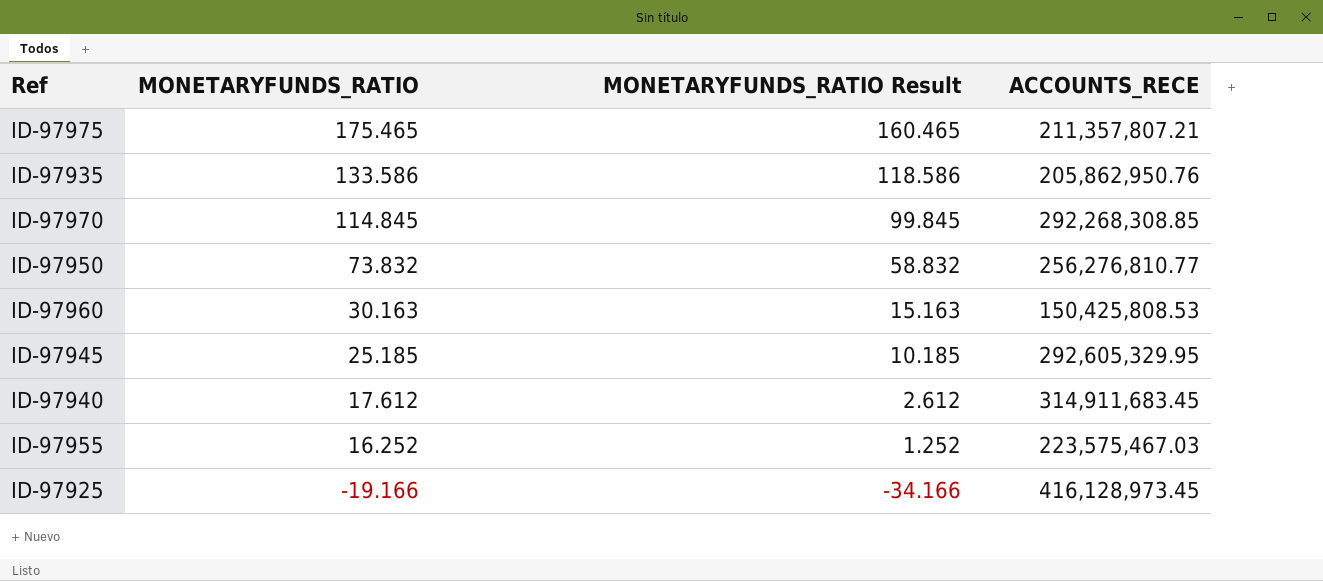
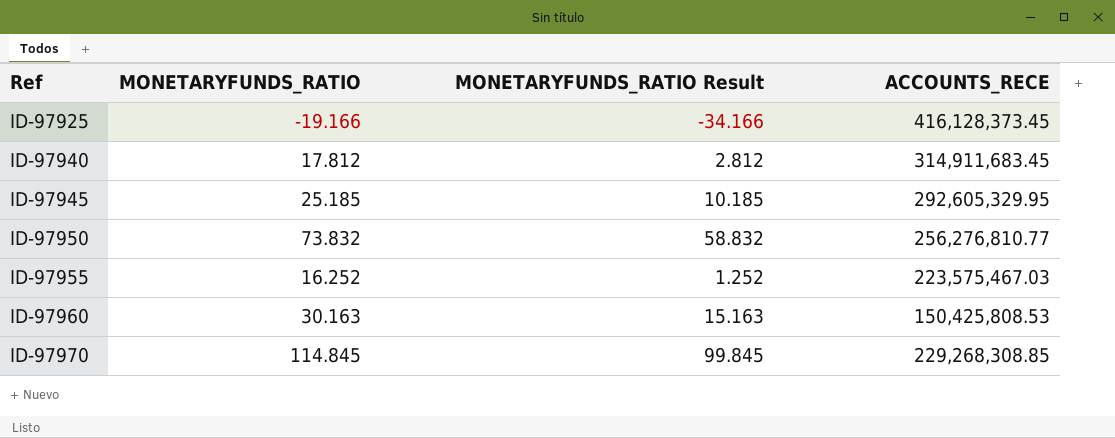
row order: MONETARYFUNDS_RATIO descending -> Ref ascending
row ID-97975: 175.465 | 160.465 | 211,357,807.21 -> none
row ID-97935: 133.586 | 118.586 | 205,862,950.76 -> none
ID-97925 | ACCOUNTS_RECE: 416,128,973.45 -> 416,128,373.45
ID-97940 | MONETARYFUNDS_RATIO: 17.612 -> 17.812
ID-97940 | MONETARYFUNDS_RATIO Result: 2.612 -> 2.812
ID-97970 | ACCOUNTS_RECE: 292,268,308.85 -> 229,268,308.85

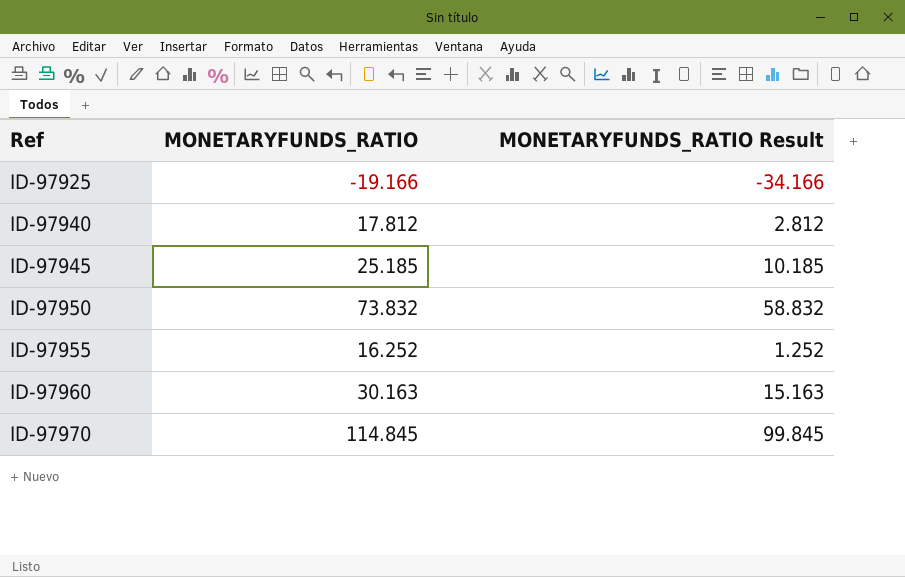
column ACCOUNTS_RECE | position: 4 -> none

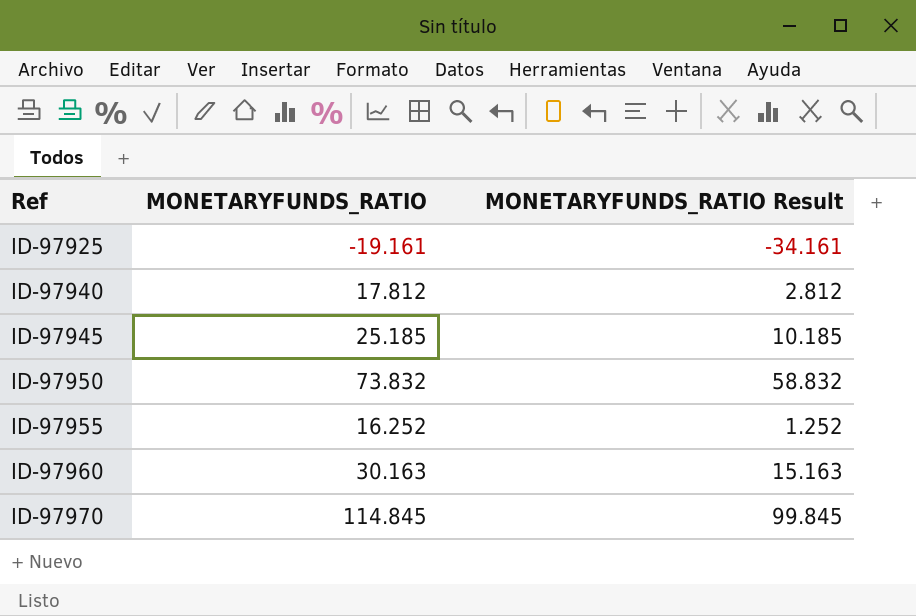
ID-97925 | MONETARYFUNDS_RATIO: -19.166 -> -19.161
ID-97925 | MONETARYFUNDS_RATIO Result: -34.166 -> -34.161

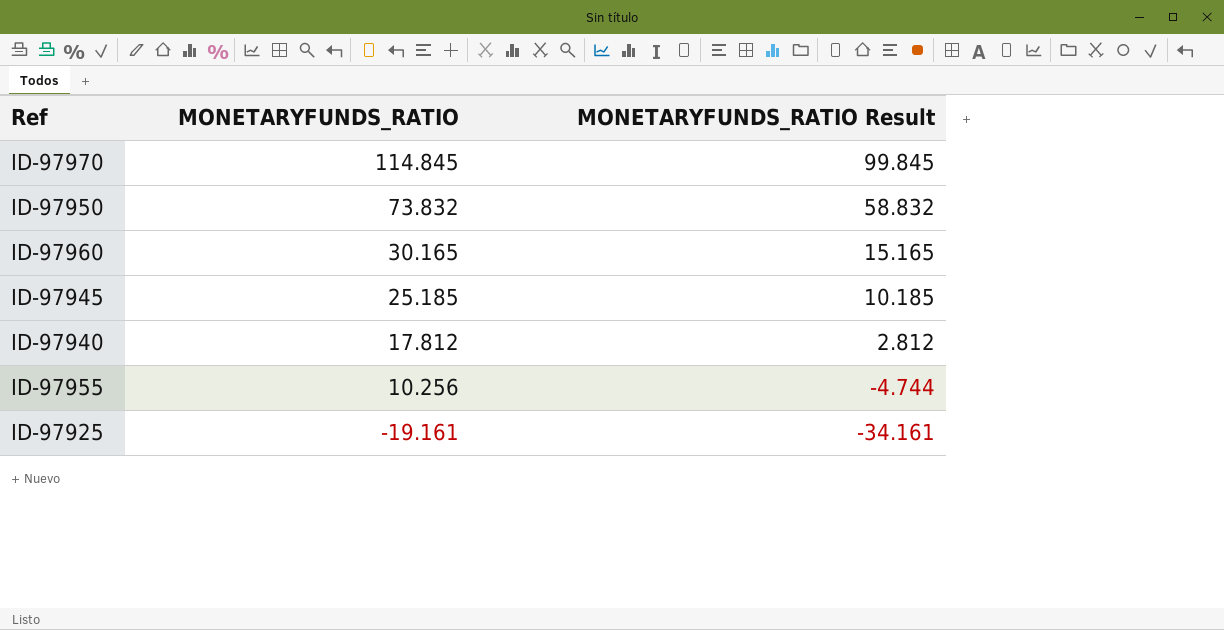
row order: Ref ascending -> MONETARYFUNDS_RATIO descending
ID-97960 | MONETARYFUNDS_RATIO: 30.163 -> 30.165
ID-97960 | MONETARYFUNDS_RATIO Result: 15.163 -> 15.165
ID-97955 | MONETARYFUNDS_RATIO: 16.252 -> 10.256
ID-97955 | MONETARYFUNDS_RATIO Result: 1.252 -> -4.744

